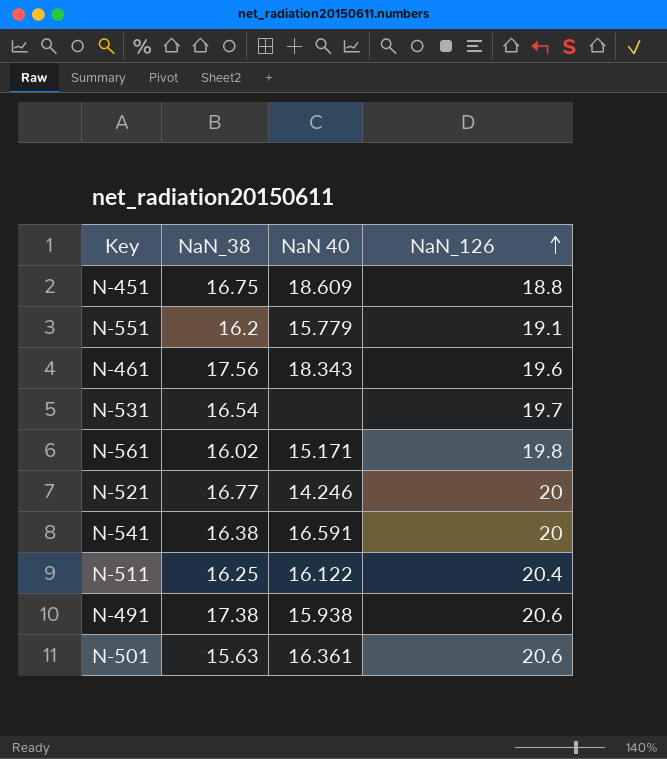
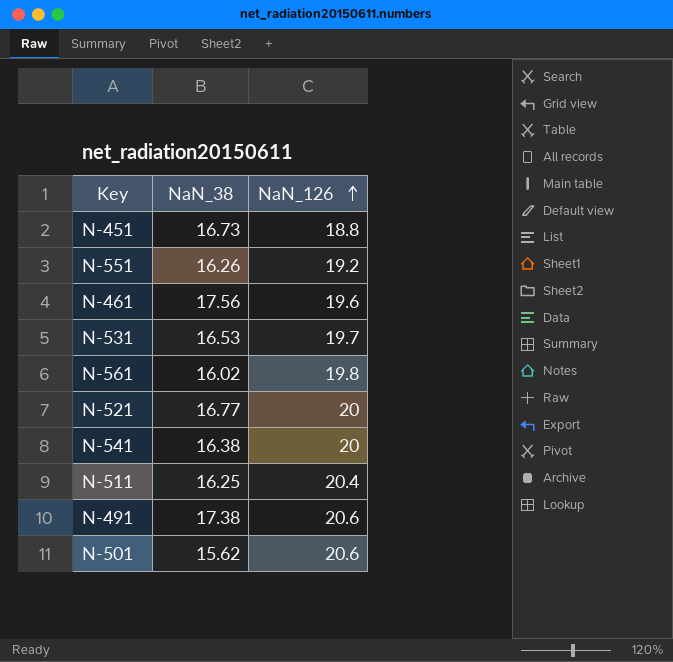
column NaN 40 | position: 3 -> none
N-451 | NaN_38: 16.75 -> 16.73
N-551 | NaN_38: 16.2 -> 16.26
N-551 | NaN_126: 19.1 -> 19.2
N-531 | NaN_38: 16.54 -> 16.53
N-501 | NaN_38: 15.63 -> 15.62

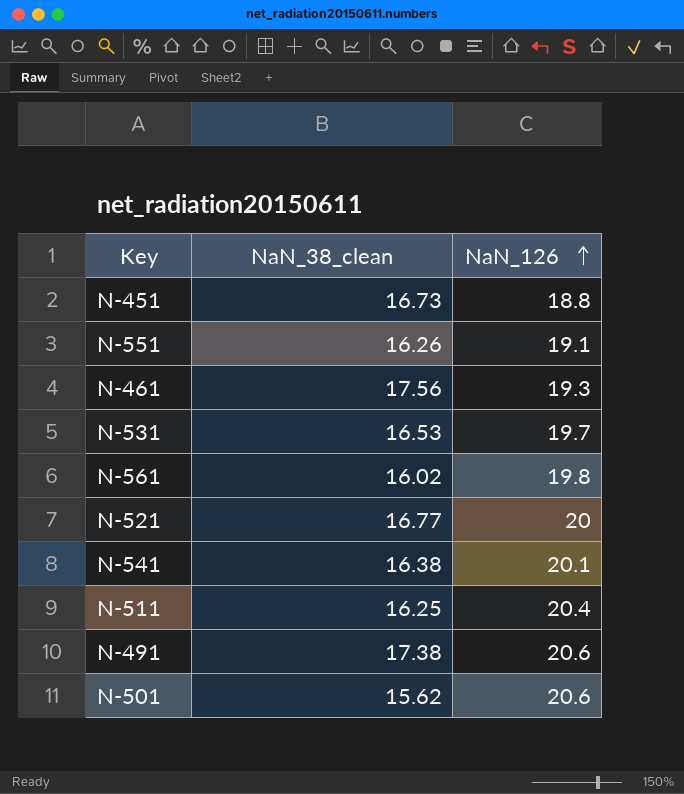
column name: NaN_38 -> NaN_38_clean
N-551 | NaN_126: 19.2 -> 19.1
N-461 | NaN_126: 19.6 -> 19.3
N-541 | NaN_126: 20 -> 20.1

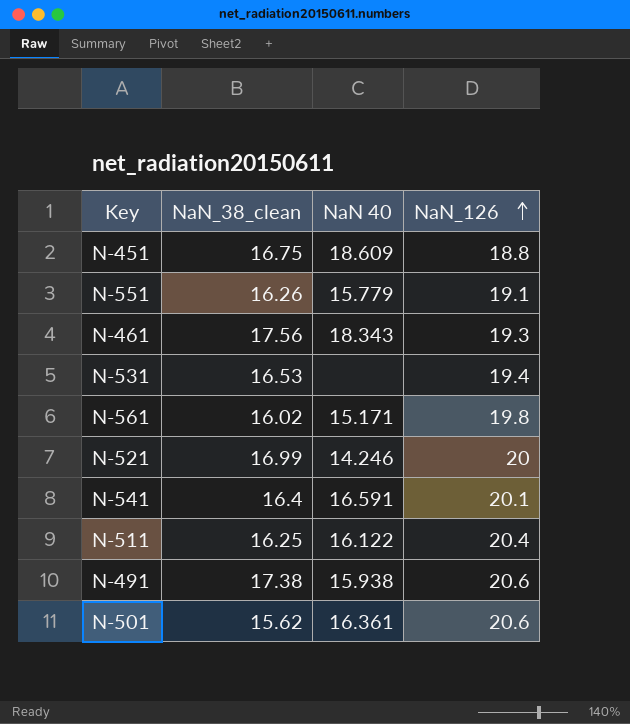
column NaN 40 | position: none -> 3
N-451 | NaN_38_clean: 16.73 -> 16.75
N-531 | NaN_126: 19.7 -> 19.4
N-521 | NaN_38_clean: 16.77 -> 16.99
N-541 | NaN_38_clean: 16.38 -> 16.4

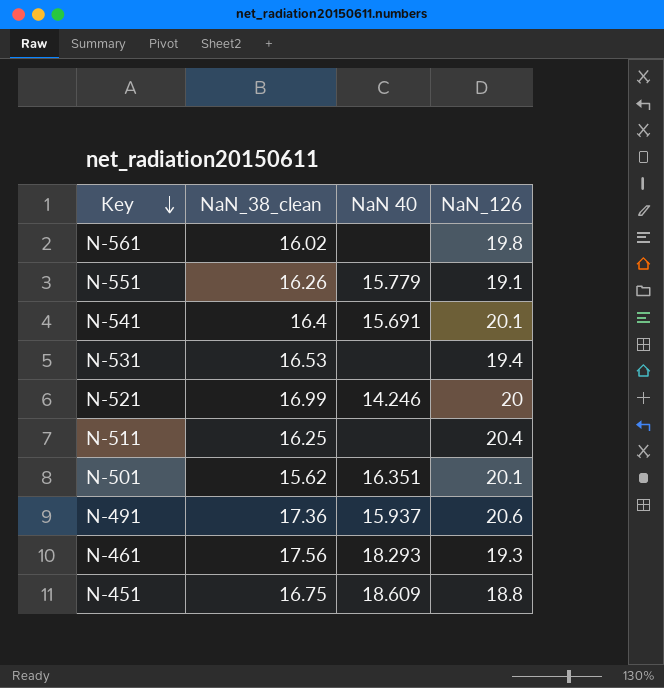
row order: NaN_126 ascending -> Key descending
N-561 | NaN 40: 15.171 -> none
N-541 | NaN 40: 16.591 -> 15.691
N-511 | NaN 40: 16.122 -> none
N-501 | NaN 40: 16.361 -> 16.351
N-501 | NaN_126: 20.6 -> 20.1
N-491 | NaN_38_clean: 17.38 -> 17.36
N-491 | NaN 40: 15.938 -> 15.937
N-461 | NaN 40: 18.343 -> 18.293

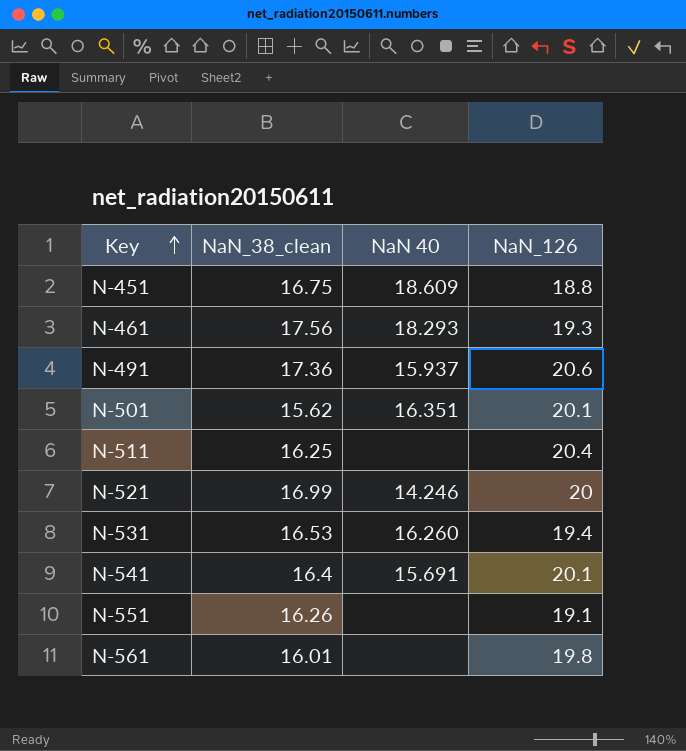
row order: Key descending -> Key ascending
N-531 | NaN 40: none -> 16.260
N-551 | NaN 40: 15.779 -> none
N-561 | NaN_38_clean: 16.02 -> 16.01

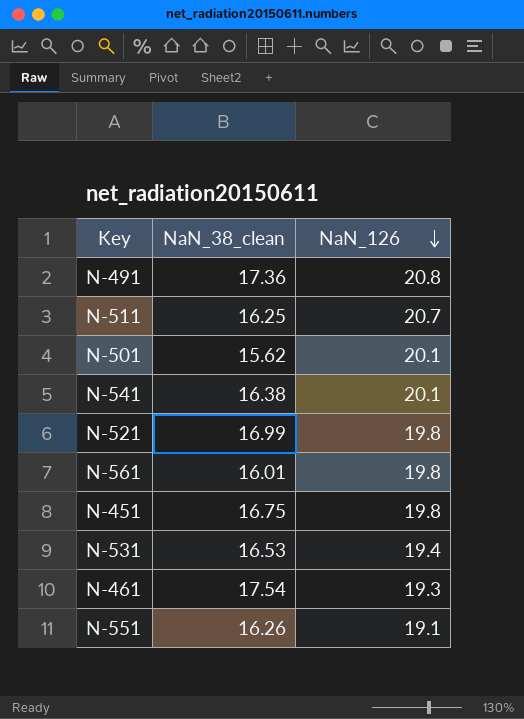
row order: Key ascending -> NaN_126 descending
column NaN 40 | position: 3 -> none
N-491 | NaN_126: 20.6 -> 20.8
N-511 | NaN_126: 20.4 -> 20.7
N-541 | NaN_38_clean: 16.4 -> 16.38
N-521 | NaN_126: 20 -> 19.8
N-451 | NaN_126: 18.8 -> 19.8
N-461 | NaN_38_clean: 17.56 -> 17.54

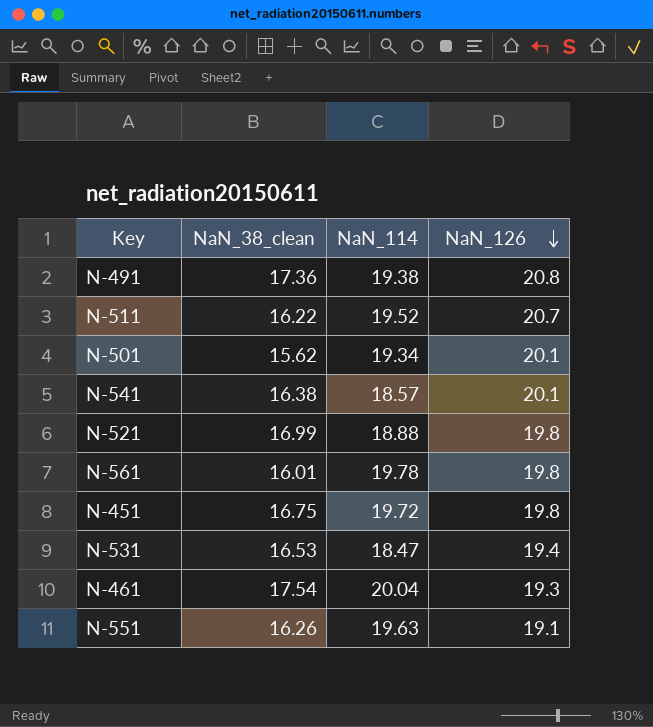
column NaN_114 | position: none -> 3
N-511 | NaN_38_clean: 16.25 -> 16.22

